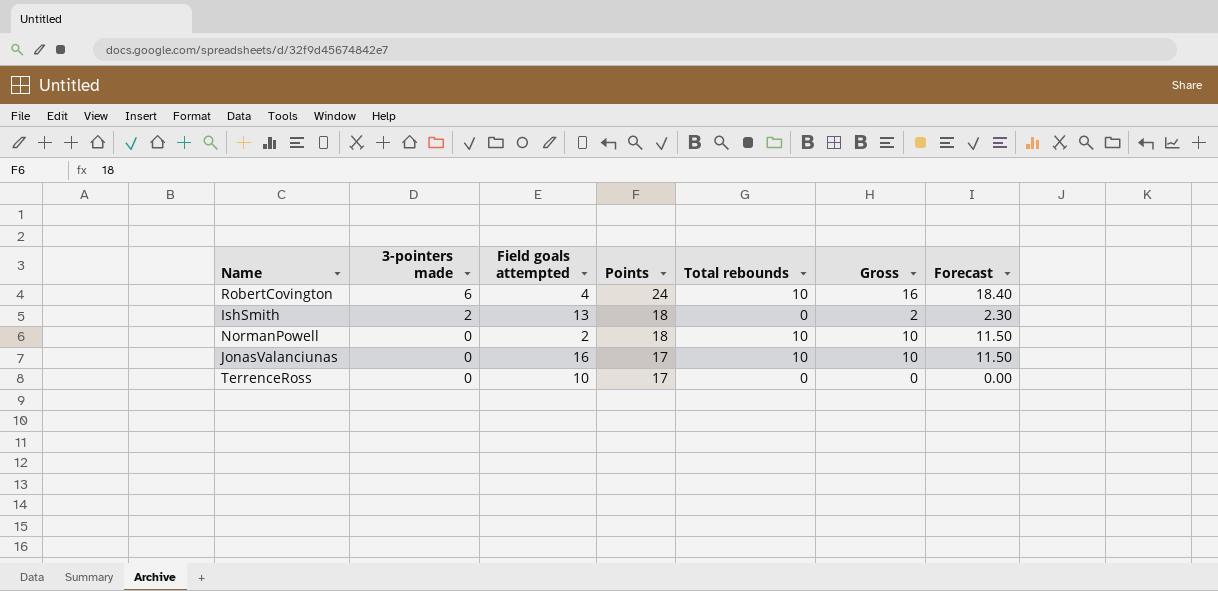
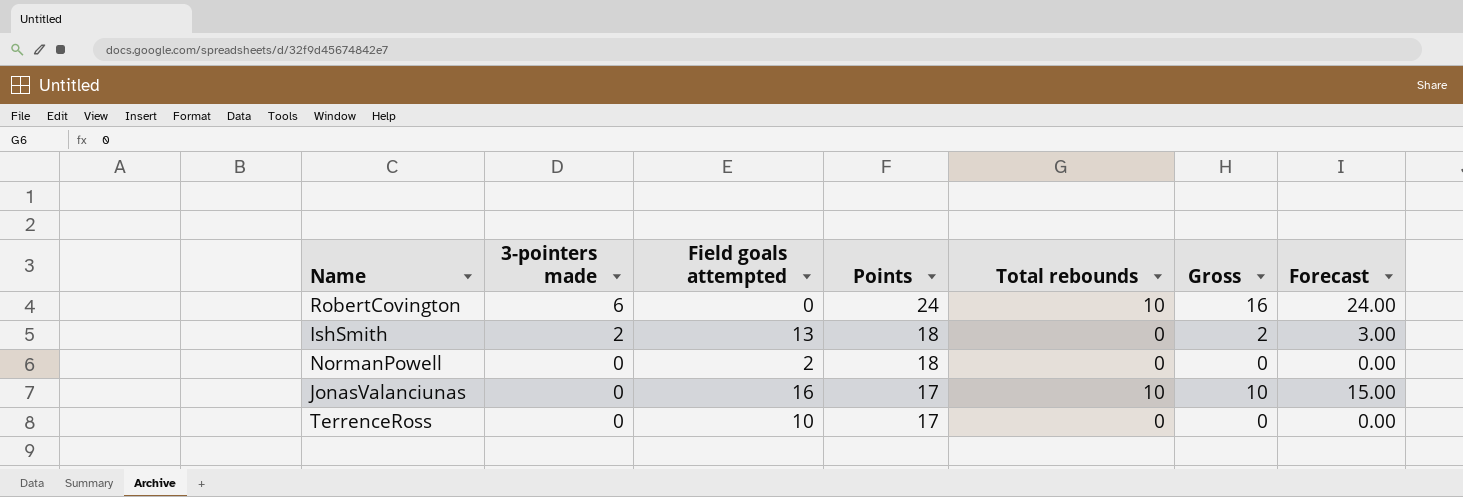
column Forecast | formula: [Gross] * 1.15 -> [Gross] * 1.5
RobertCovington | Field goals attempted: 4 -> 0
NormanPowell | Total rebounds: 10 -> 0
NormanPowell | Gross: 10 -> 0

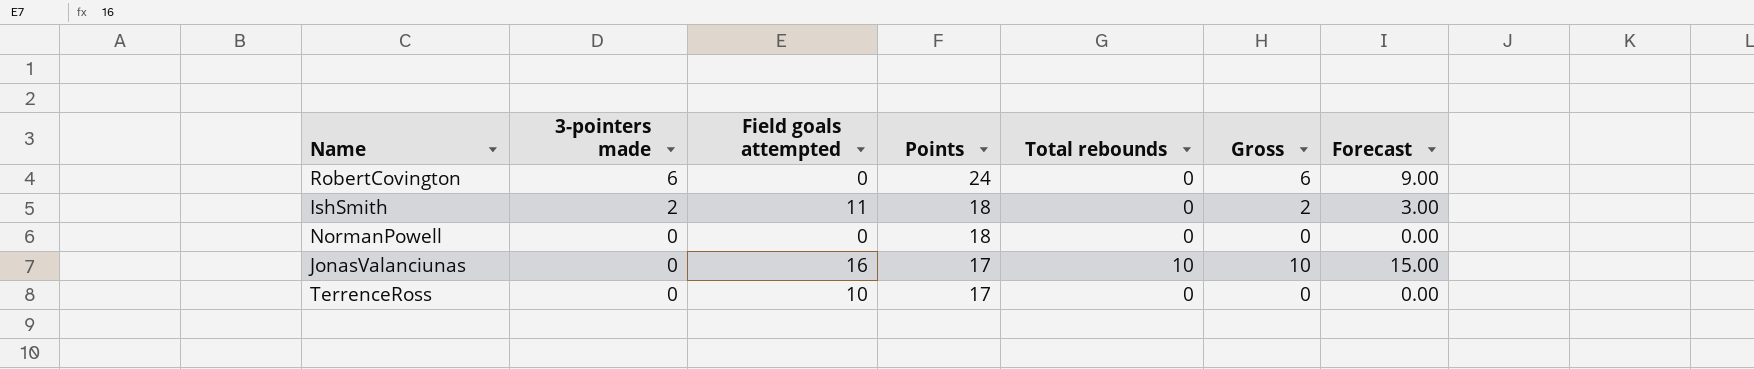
RobertCovington | Total rebounds: 10 -> 0
RobertCovington | Gross: 16 -> 6
RobertCovington | Forecast: 24.00 -> 9.00
IshSmith | Field goals attempted: 13 -> 11
NormanPowell | Field goals attempted: 2 -> 0

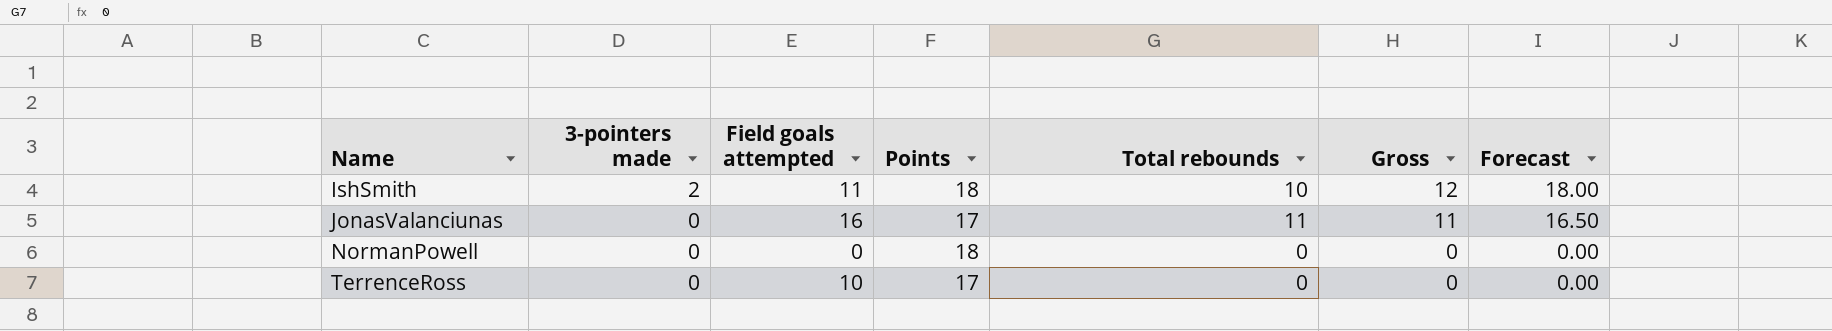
row order: 3-pointers made descending -> Name ascending
row RobertCovington: 6 | 0 | 24 | 0 | 6 | 9.00 -> none
IshSmith | Total rebounds: 0 -> 10
IshSmith | Gross: 2 -> 12
IshSmith | Forecast: 3.00 -> 18.00
JonasValanciunas | Total rebounds: 10 -> 11
JonasValanciunas | Gross: 10 -> 11
JonasValanciunas | Forecast: 15.00 -> 16.50

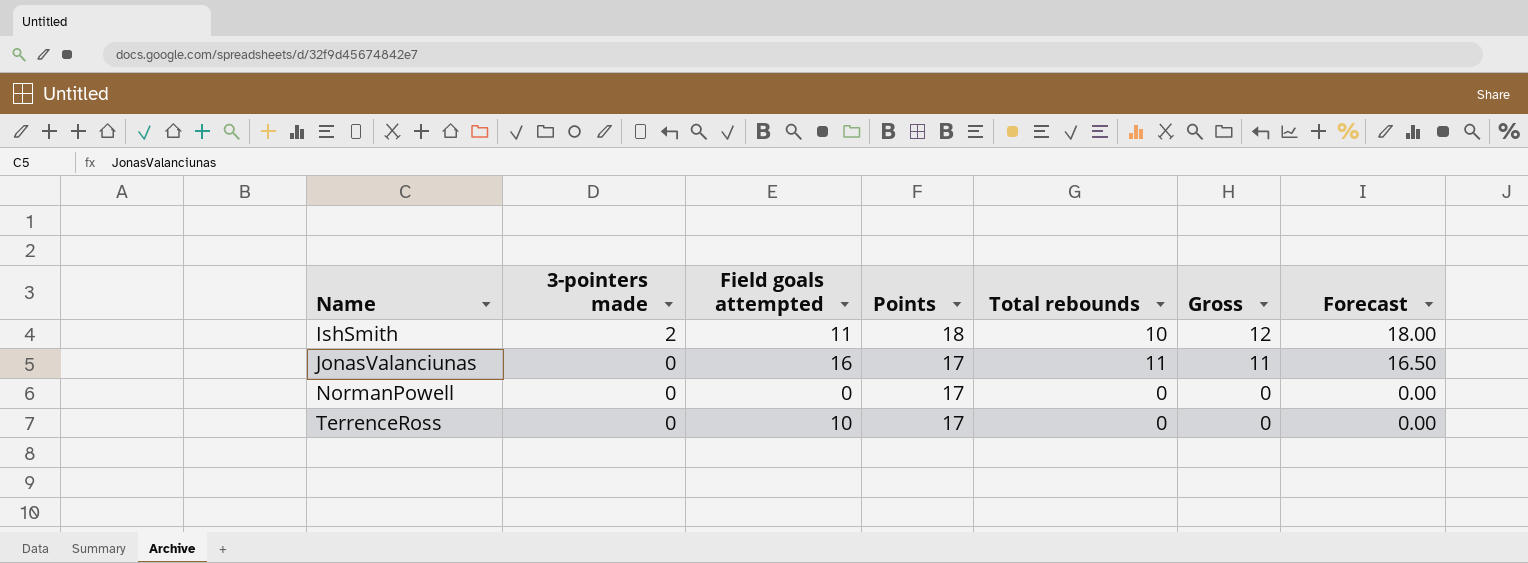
NormanPowell | Points: 18 -> 17

